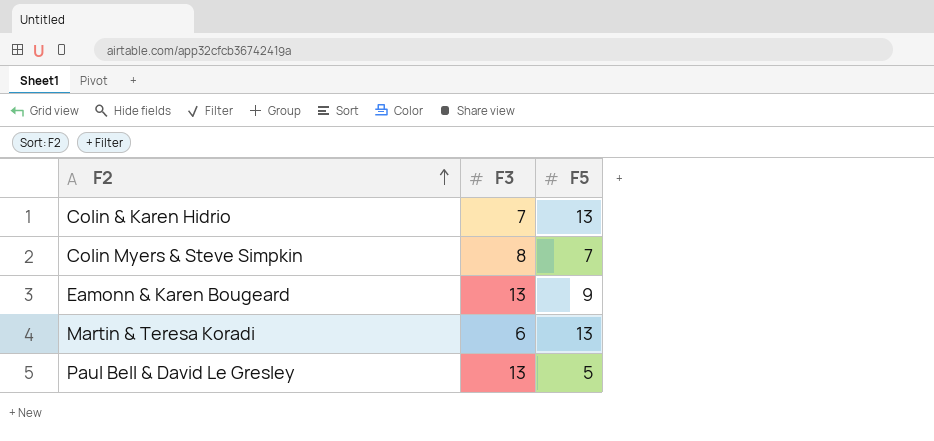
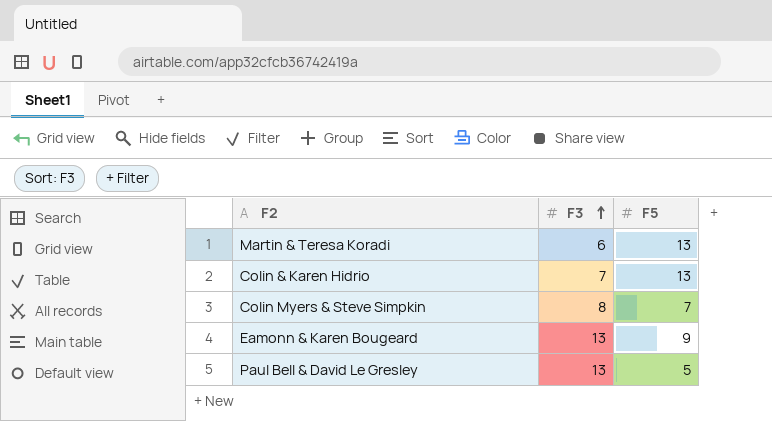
row order: F2 ascending -> F3 ascending

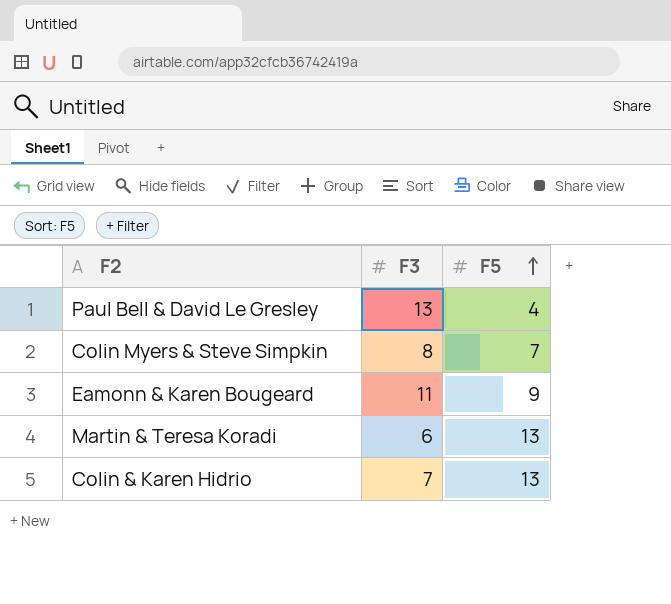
row order: F3 ascending -> F5 ascending
Paul Bell & David Le Gresley | F5: 5 -> 4
Eamonn & Karen Bougeard | F3: 13 -> 11

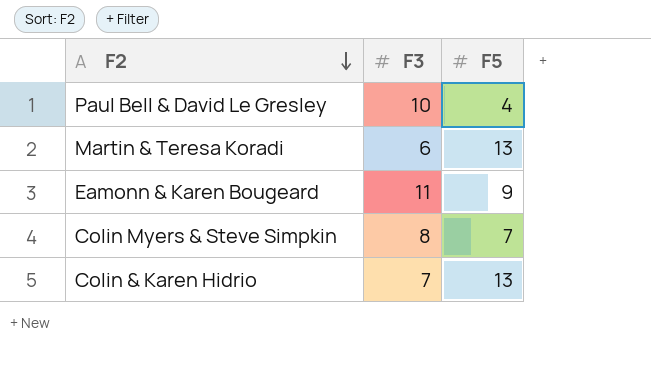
row order: F5 ascending -> F2 descending
Paul Bell & David Le Gresley | F3: 13 -> 10

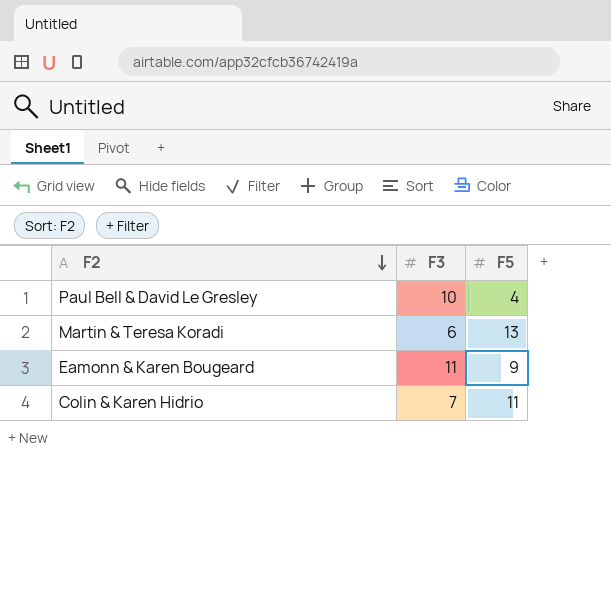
row Colin Myers & Steve Simpkin: 8 | 7 -> none
Colin & Karen Hidrio | F5: 13 -> 11

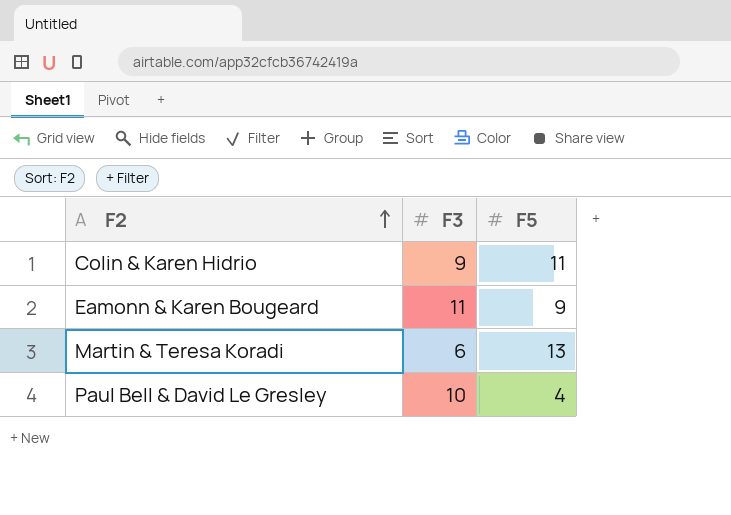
row order: F2 descending -> F2 ascending
Colin & Karen Hidrio | F3: 7 -> 9

